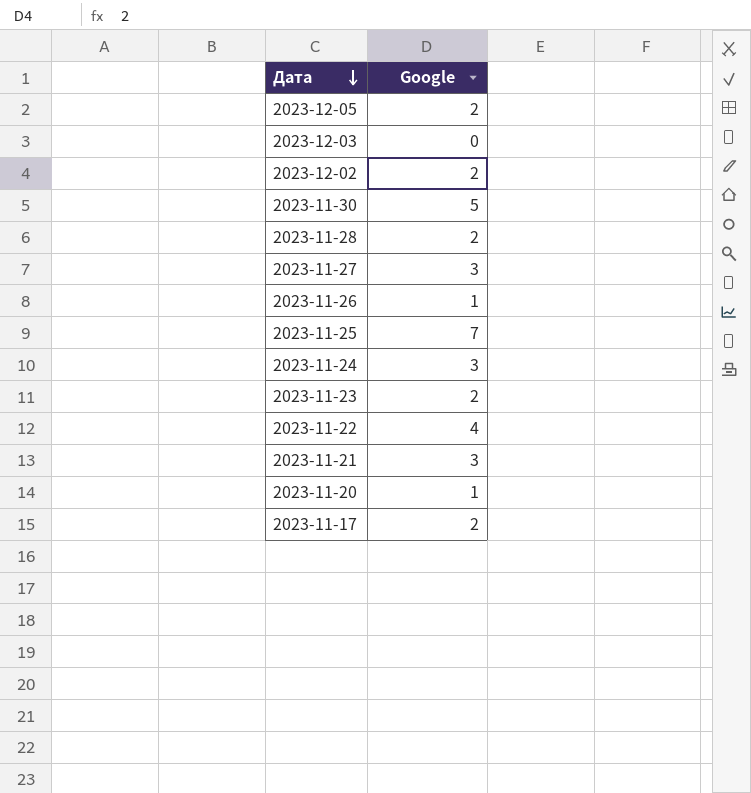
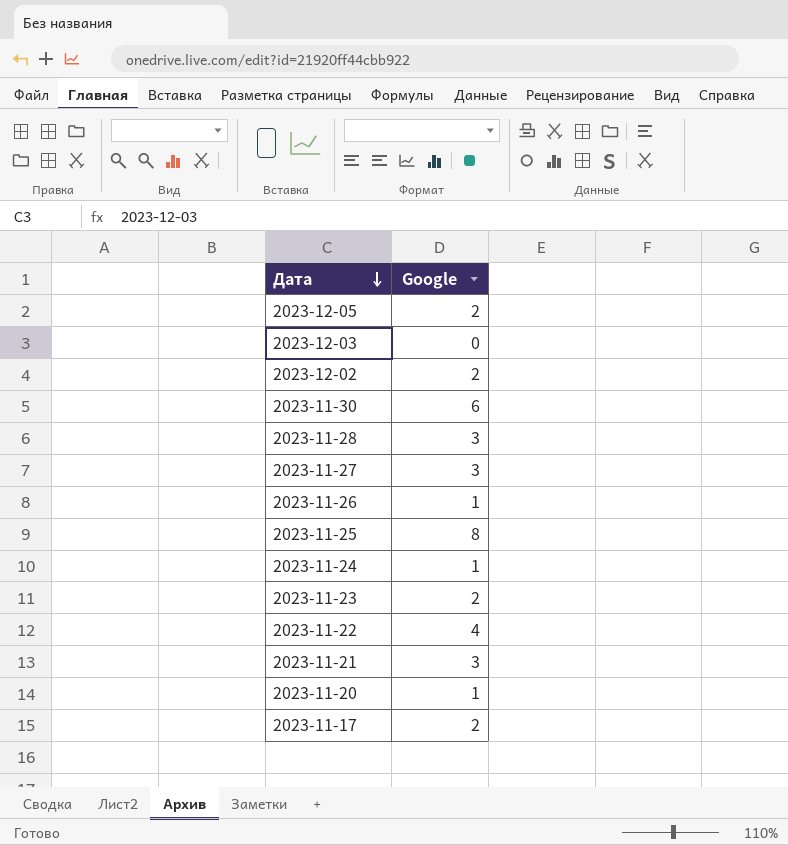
2023-11-30 | Google: 5 -> 6
2023-11-28 | Google: 2 -> 3
2023-11-25 | Google: 7 -> 8
2023-11-24 | Google: 3 -> 1

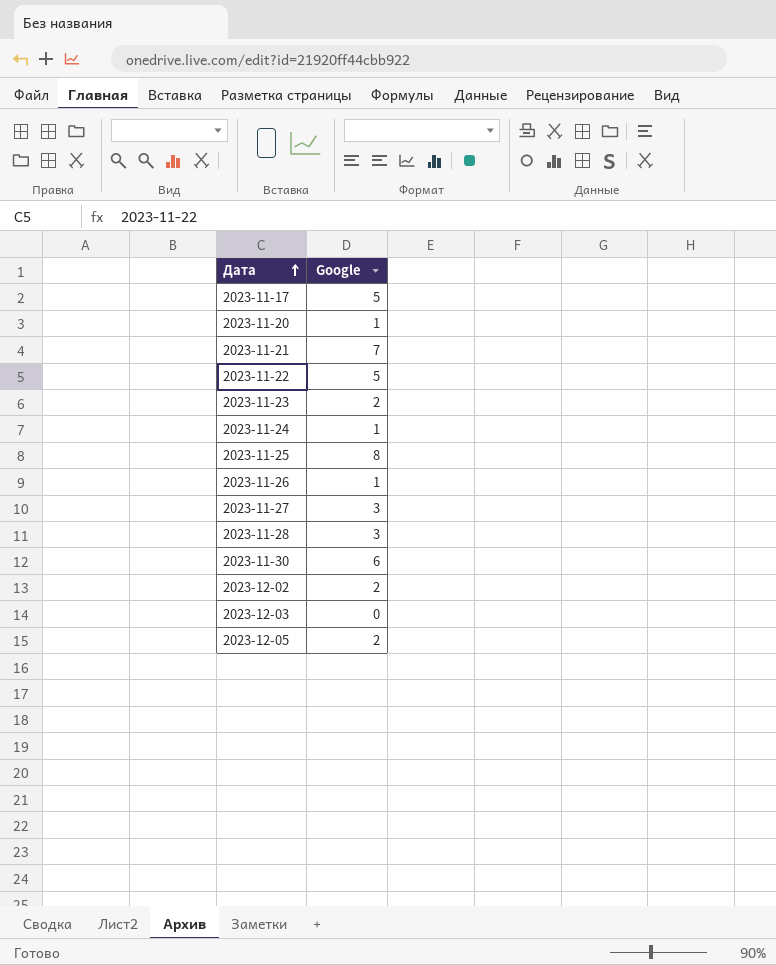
row order: Дата descending -> Дата ascending
2023-11-17 | Google: 2 -> 5
2023-11-21 | Google: 3 -> 7
2023-11-22 | Google: 4 -> 5

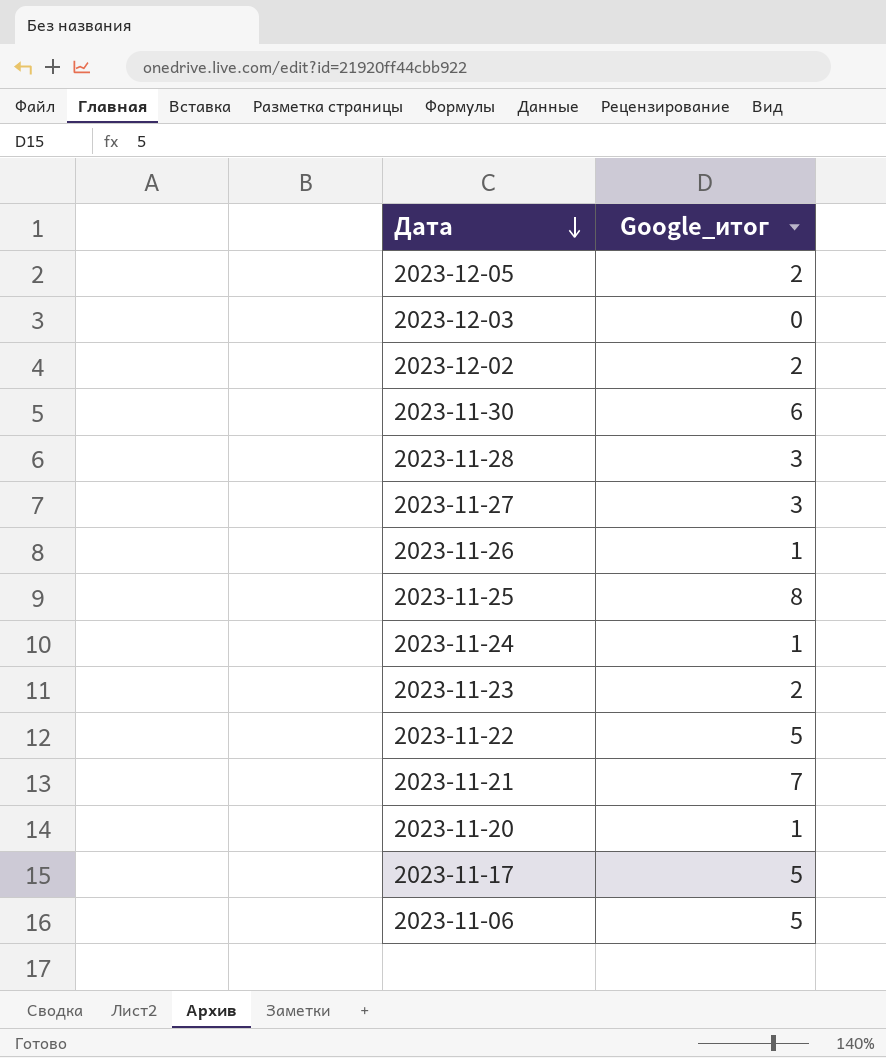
row order: Дата ascending -> Дата descending
column name: Google -> Google_итог
row 2023-11-06: none -> 5

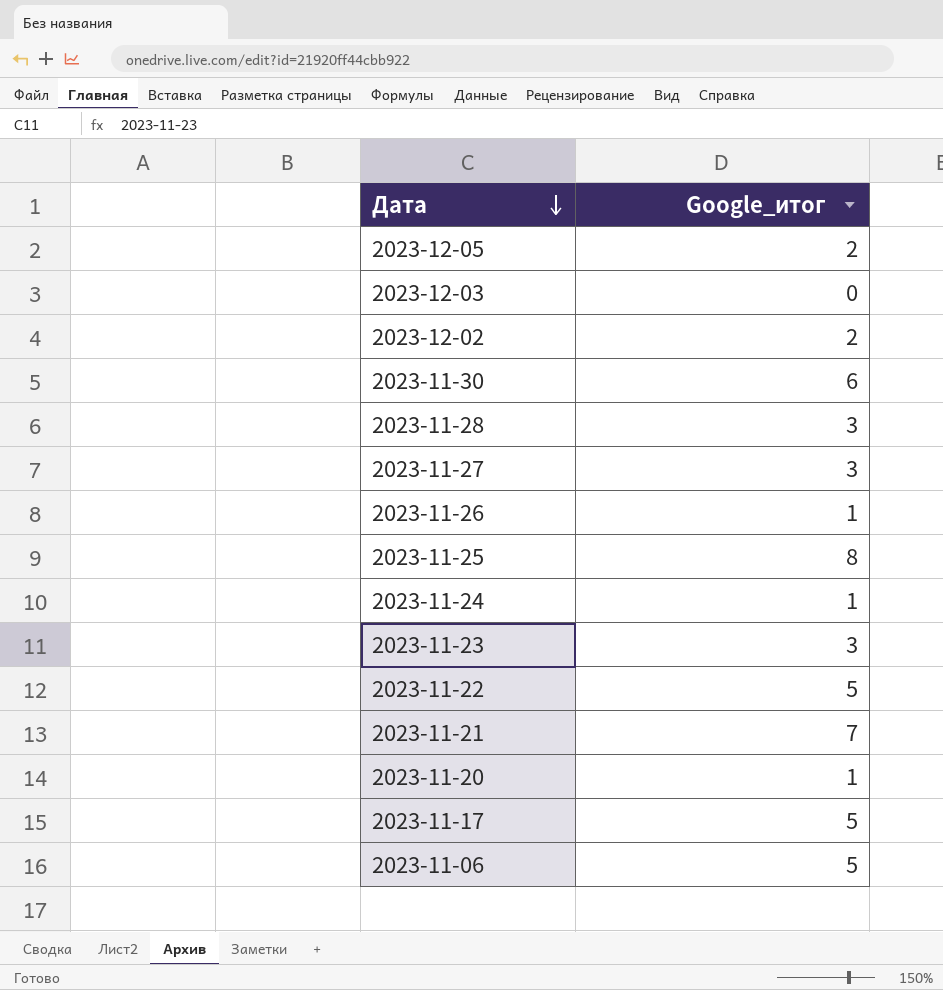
2023-11-23 | Google_итог: 2 -> 3

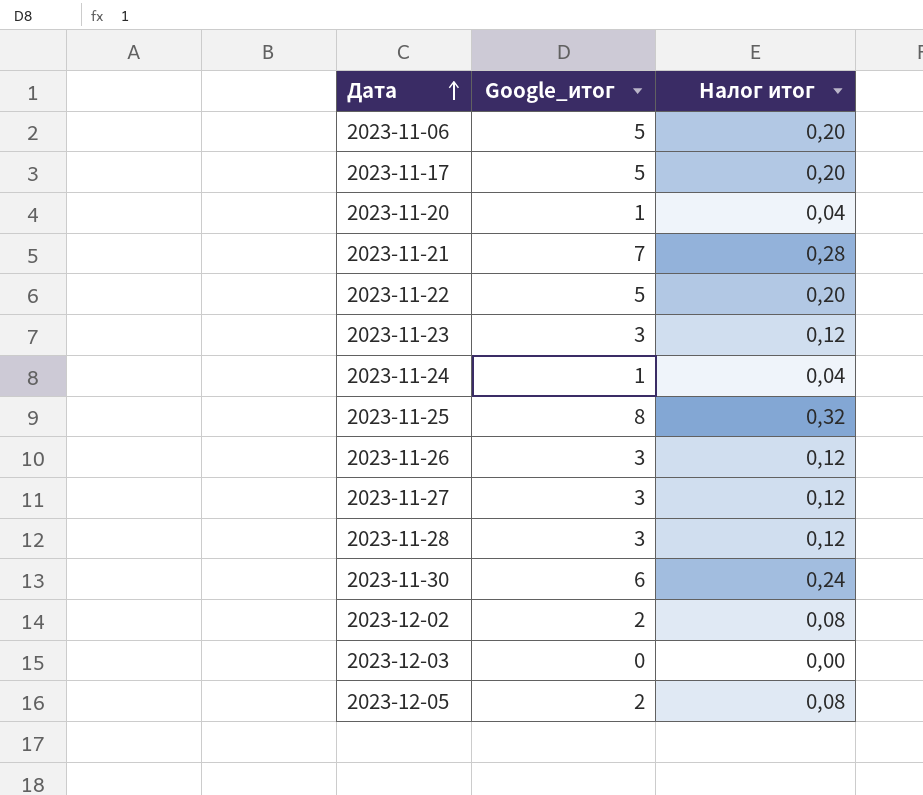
row order: Дата descending -> Дата ascending
column Налог итог | formula: none -> [Google_итог] * 0,04
2023-11-26 | Google_итог: 1 -> 3

